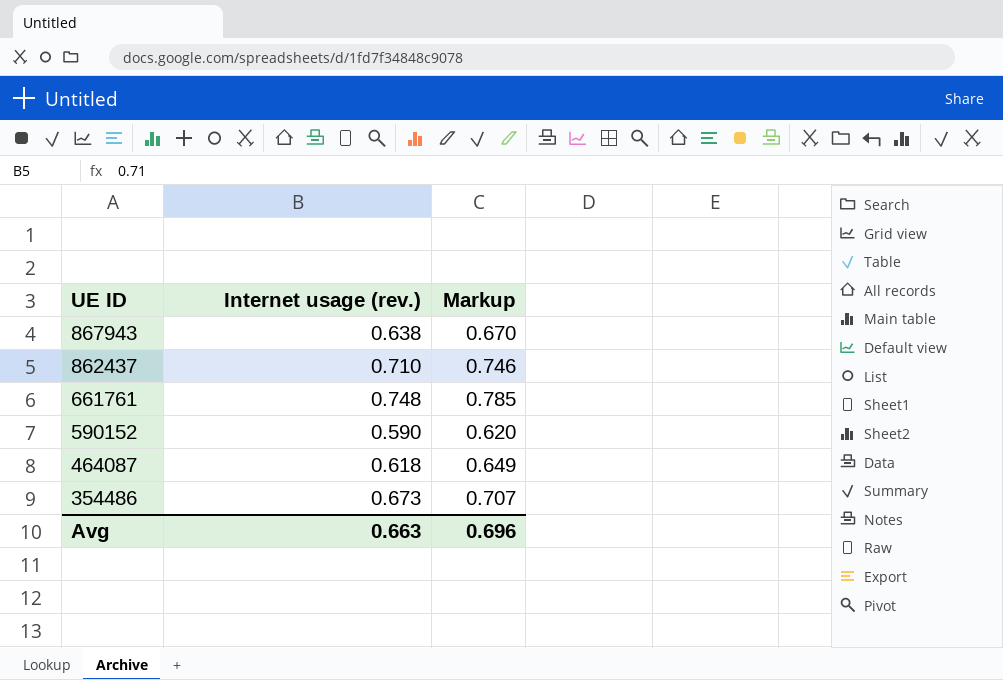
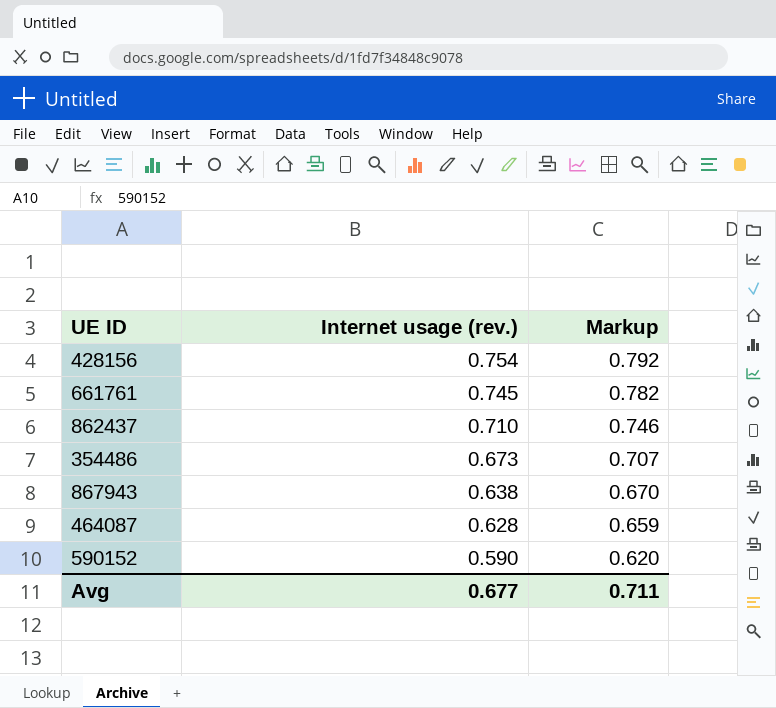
row order: UE ID descending -> Internet usage (rev.) descending
row 428156: none -> 0.754 | 0.792
661761 | Internet usage (rev.): 0.748 -> 0.745
661761 | Markup: 0.785 -> 0.782
464087 | Internet usage (rev.): 0.618 -> 0.628
464087 | Markup: 0.649 -> 0.659
Avg | Internet usage (rev.): 0.663 -> 0.677
Avg | Markup: 0.696 -> 0.711

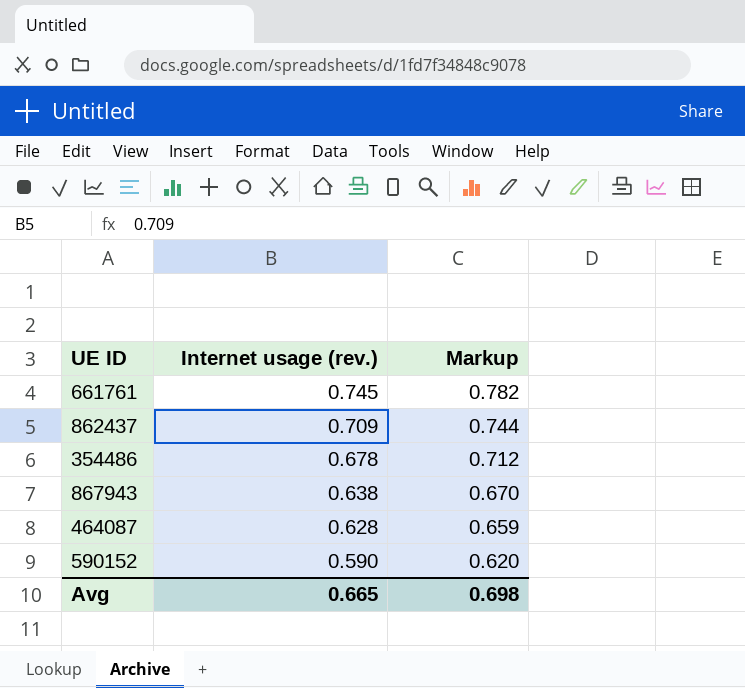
row 428156: 0.754 | 0.792 -> none
862437 | Internet usage (rev.): 0.710 -> 0.709
862437 | Markup: 0.746 -> 0.744
354486 | Internet usage (rev.): 0.673 -> 0.678
354486 | Markup: 0.707 -> 0.712
Avg | Internet usage (rev.): 0.677 -> 0.665
Avg | Markup: 0.711 -> 0.698

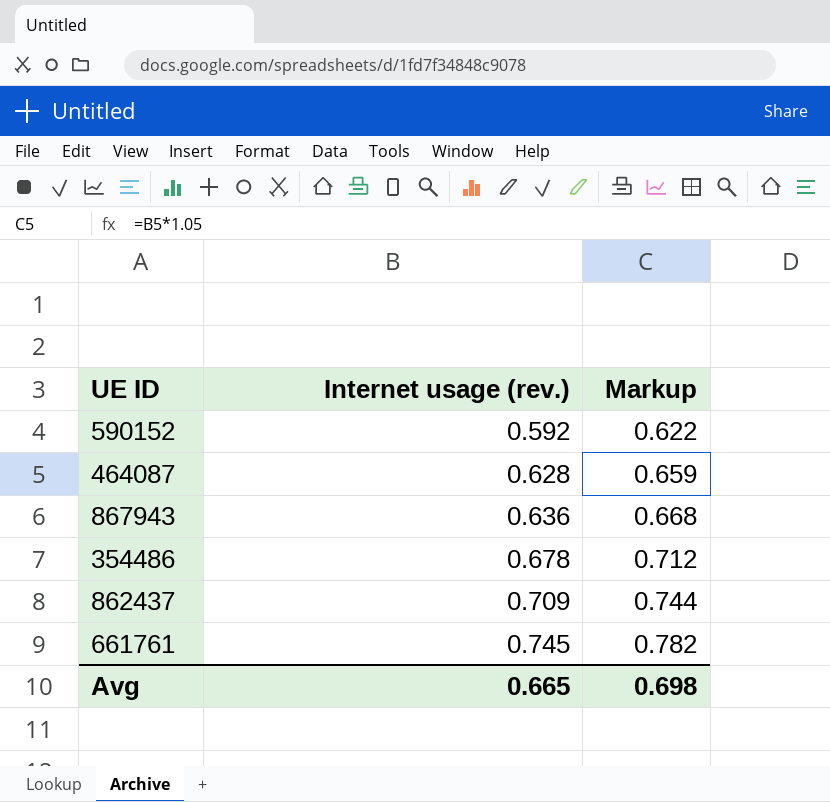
row order: Internet usage (rev.) descending -> Internet usage (rev.) ascending
590152 | Internet usage (rev.): 0.590 -> 0.592
590152 | Markup: 0.620 -> 0.622
867943 | Internet usage (rev.): 0.638 -> 0.636
867943 | Markup: 0.670 -> 0.668

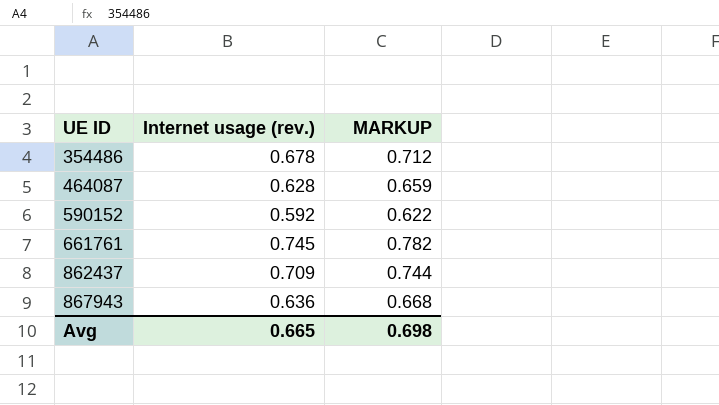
row order: Internet usage (rev.) ascending -> UE ID ascending
column name: Markup -> MARKUP

